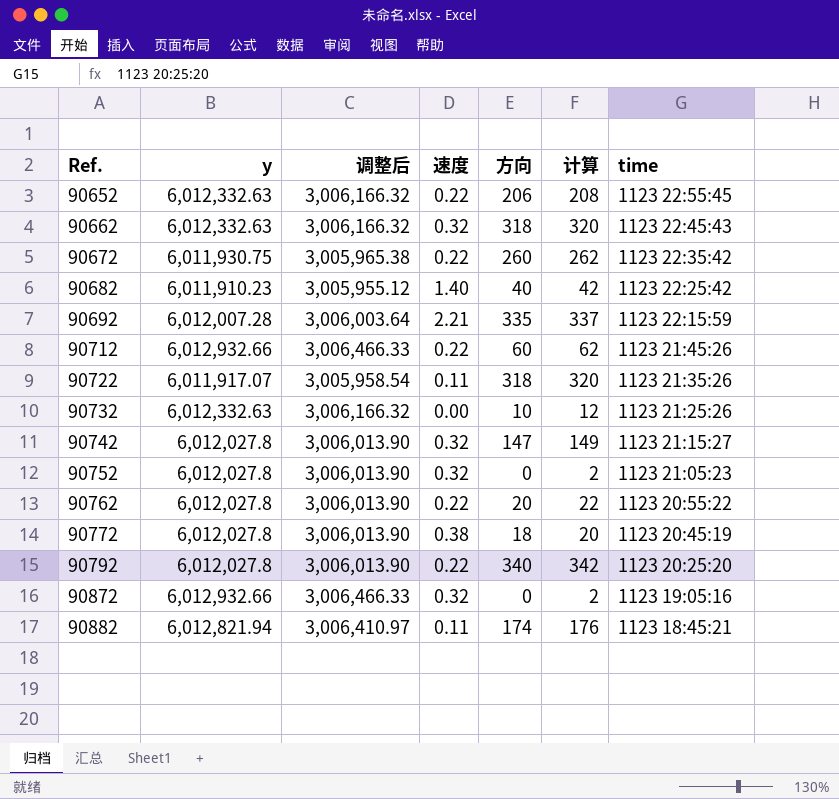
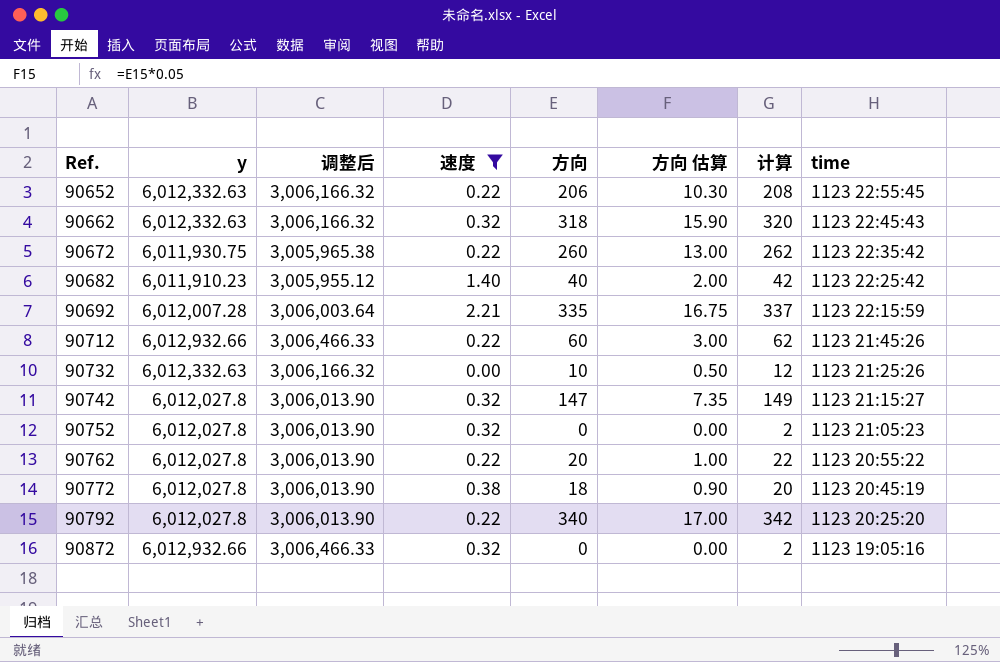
filter: none -> 速度 != 0.11
column 方向 估算 | formula: none -> [方向] * 0.05

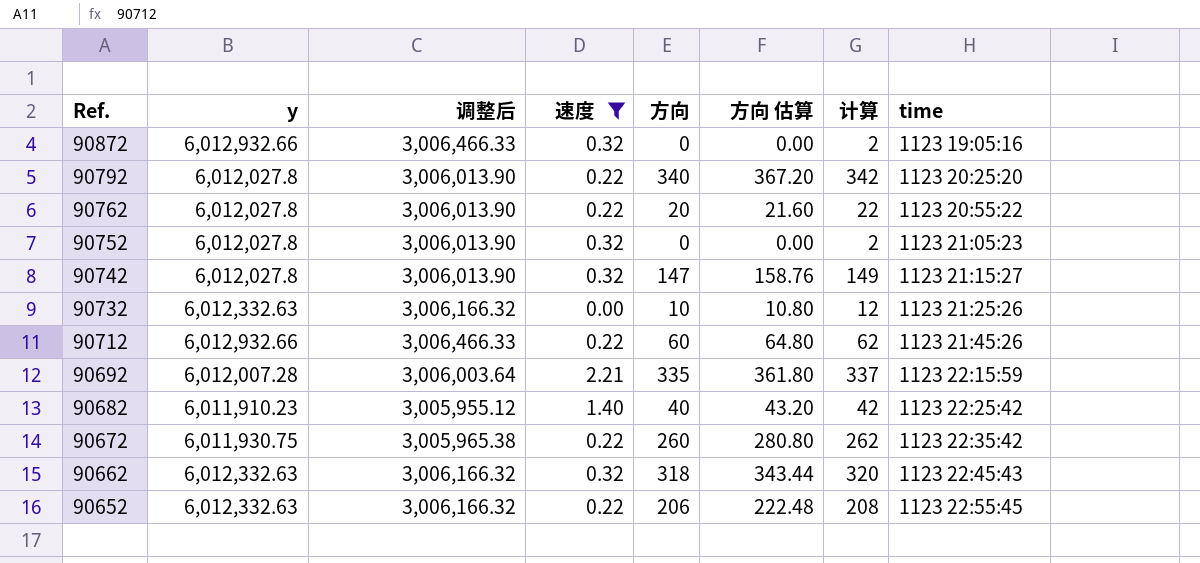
row order: Ref. ascending -> Ref. descending
column 方向 估算 | formula: [方向] * 0.05 -> [方向] * 1.08
row 90772: 6,012,027.8 | 3,006,013.90 | 0.38 | 18 | 0.90 | 20 | 1123 20:45:19 -> none

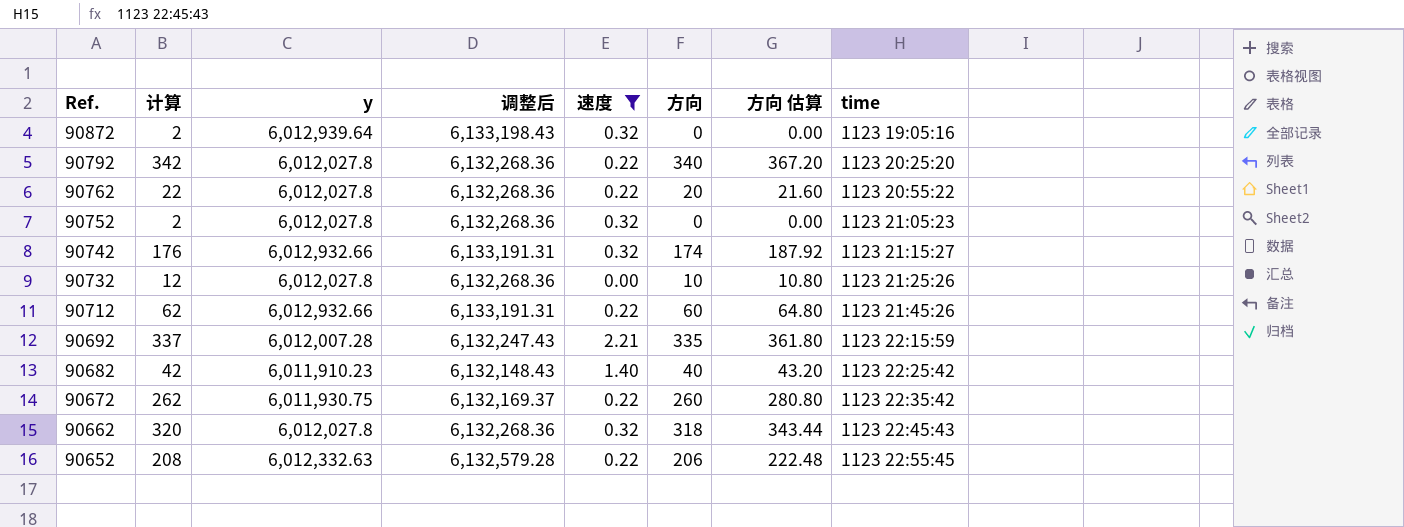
column 计算 | position: 7 -> 2
column 调整后 | formula: [y] * 0.5 -> [y] * 1.02
90872 | y: 6,012,932.66 -> 6,012,939.64
90742 | 计算: 149 -> 176
90742 | y: 6,012,027.8 -> 6,012,932.66
90742 | 方向: 147 -> 174
90742 | 方向 估算: 158.76 -> 187.92
90732 | y: 6,012,332.63 -> 6,012,027.8
90662 | y: 6,012,332.63 -> 6,012,027.8

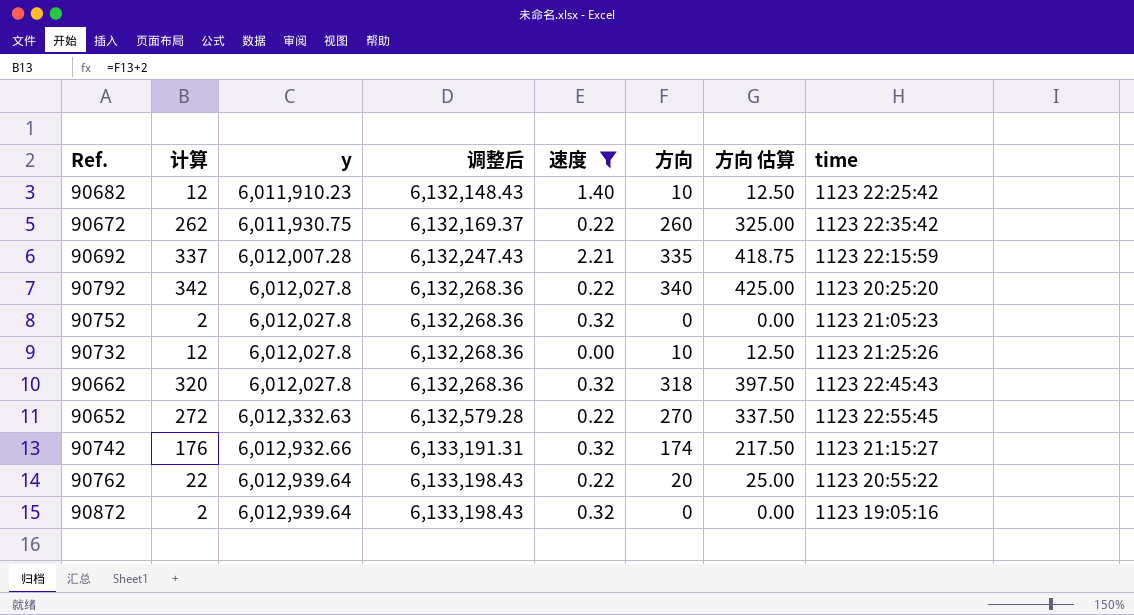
row order: Ref. descending -> y ascending
column 方向 估算 | formula: [方向] * 1.08 -> [方向] * 1.25
row 90712: 62 | 6,012,932.66 | 6,133,191.31 | 0.22 | 60 | 64.80 | 1123 21:45:26 -> none
90682 | 计算: 42 -> 12
90682 | 方向: 40 -> 10
90652 | 计算: 208 -> 272
90652 | 方向: 206 -> 270
90762 | y: 6,012,027.8 -> 6,012,939.64
90762 | 调整后: 6,132,268.36 -> 6,133,198.43

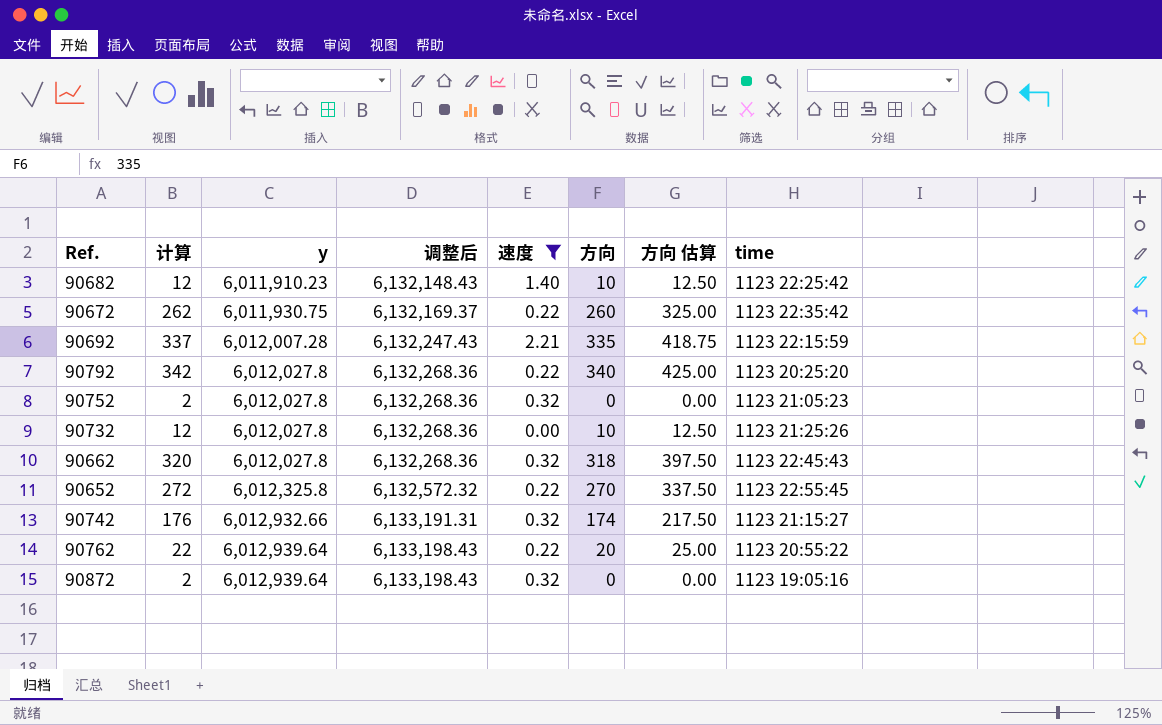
90652 | y: 6,012,332.63 -> 6,012,325.8
90652 | 调整后: 6,132,579.28 -> 6,132,572.32

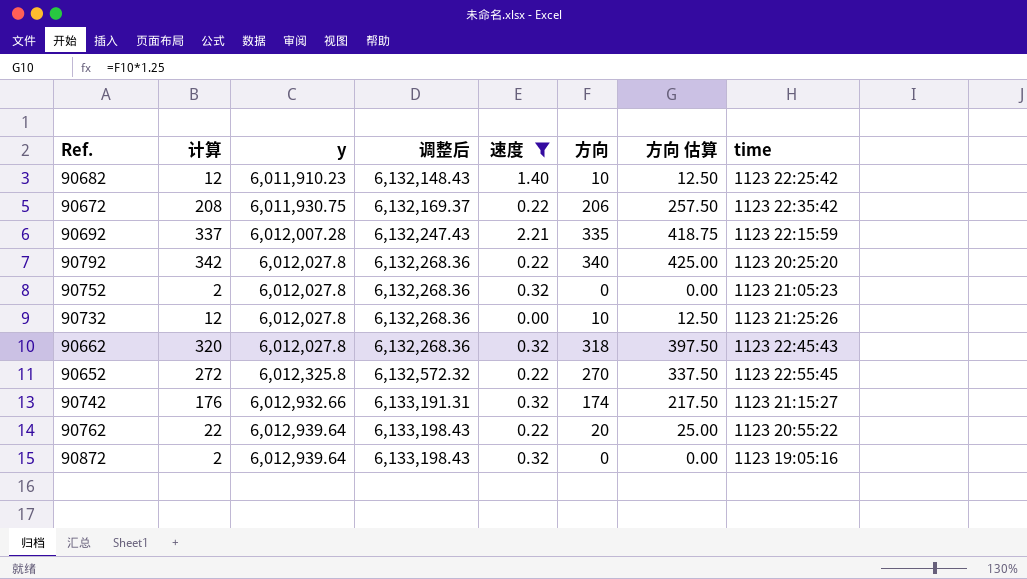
90672 | 计算: 262 -> 208
90672 | 方向: 260 -> 206
90672 | 方向 估算: 325.00 -> 257.50

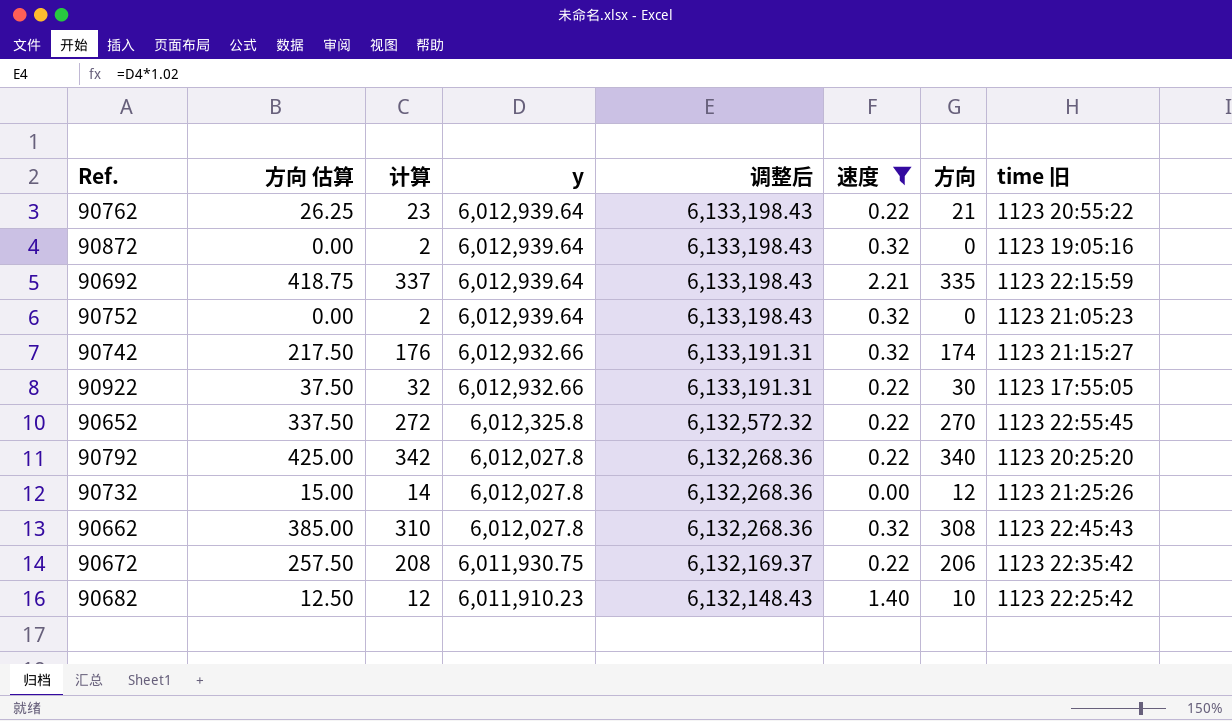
row order: y ascending -> y descending
column 方向 估算 | position: 7 -> 2
column name: time -> time 旧
90762 | 方向 估算: 25.00 -> 26.25
90762 | 计算: 22 -> 23
90762 | 方向: 20 -> 21
90692 | y: 6,012,007.28 -> 6,012,939.64
90692 | 调整后: 6,132,247.43 -> 6,133,198.43
90752 | y: 6,012,027.8 -> 6,012,939.64
90752 | 调整后: 6,132,268.36 -> 6,133,198.43
row 90922: none -> 37.50 | 32 | 6,012,932.66 | 6,133,191.31 | 0.22 | 30 | 1123 17:55:05
90732 | 方向 估算: 12.50 -> 15.00
90732 | 计算: 12 -> 14
90732 | 方向: 10 -> 12
90662 | 方向 估算: 397.50 -> 385.00
90662 | 计算: 320 -> 310
90662 | 方向: 318 -> 308

